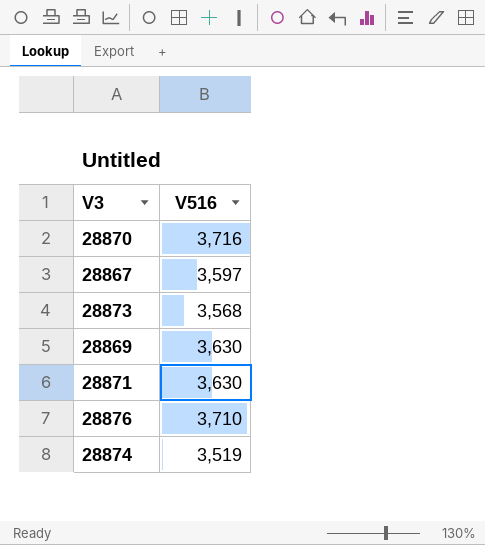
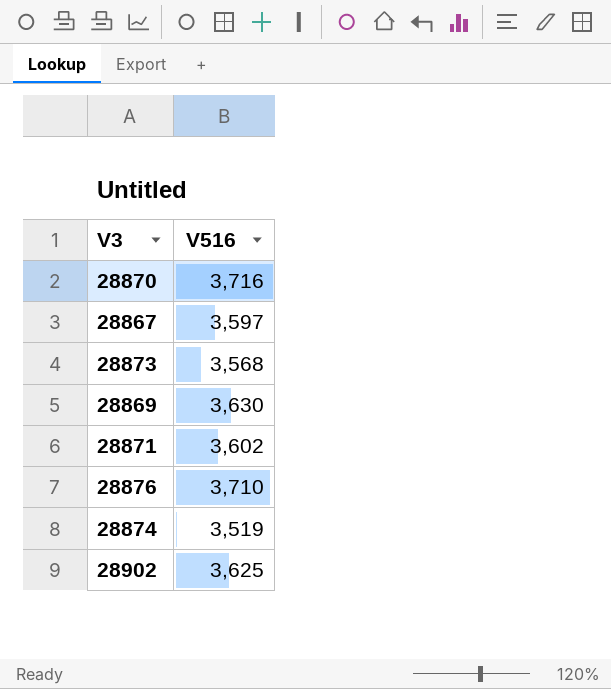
28871 | V516: 3,630 -> 3,602
row 28902: none -> 3,625

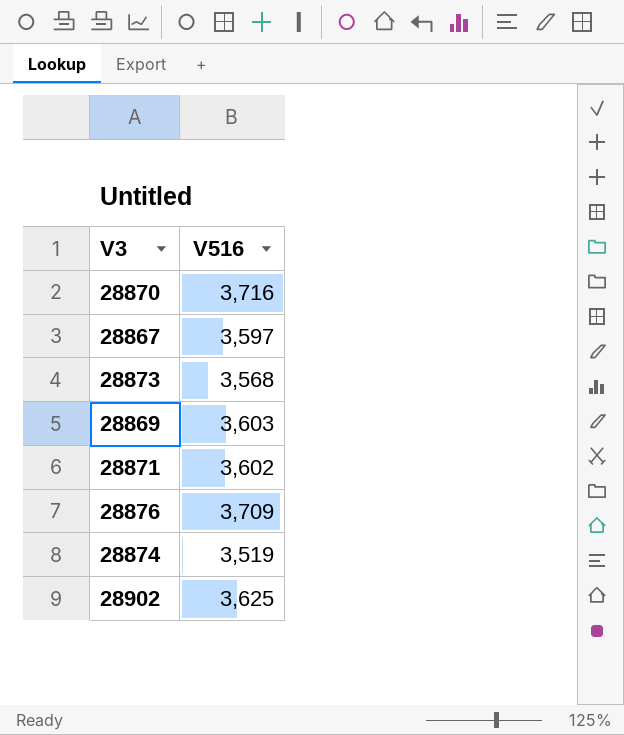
28869 | V516: 3,630 -> 3,603
28876 | V516: 3,710 -> 3,709

